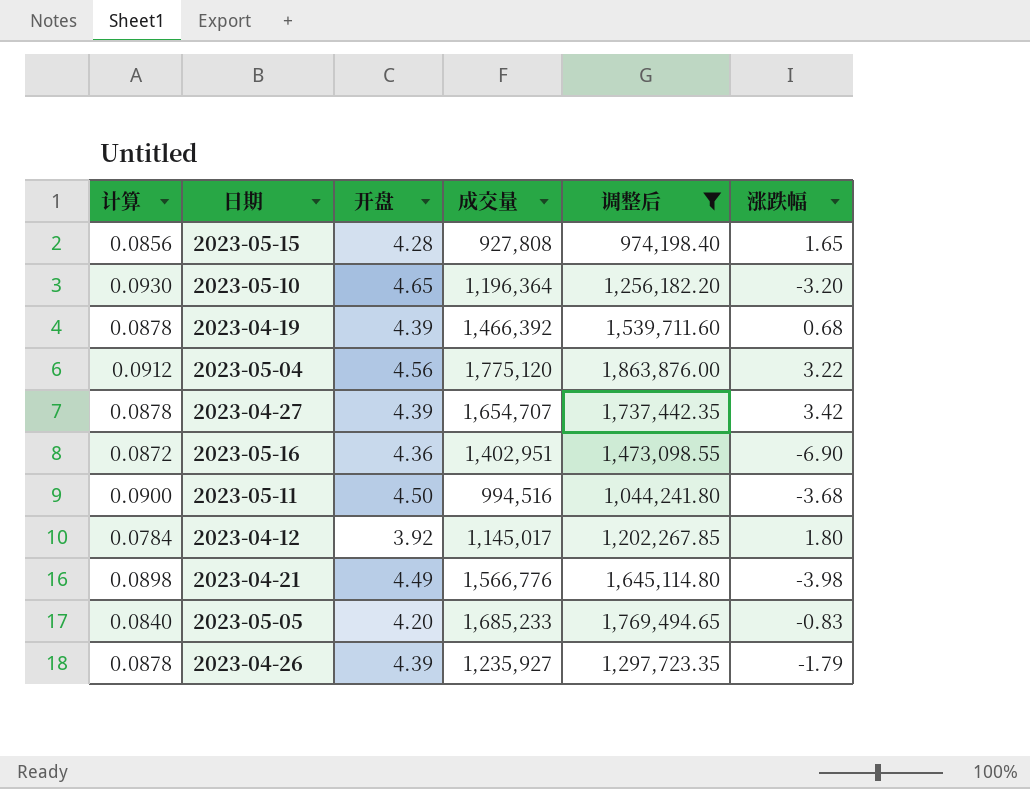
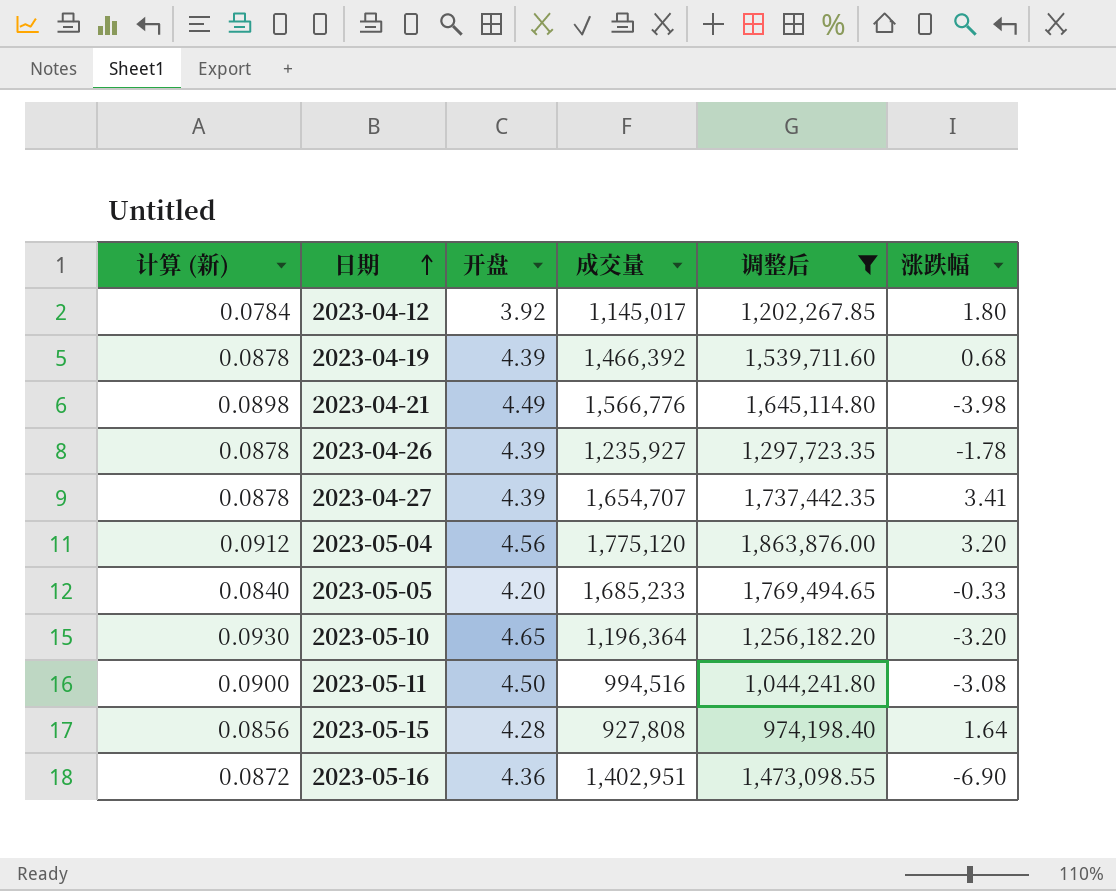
row order: none -> 日期 ascending
column name: 计算 -> 计算 (新)
2023-04-26 | 涨跌幅: -1.79 -> -1.78
2023-04-27 | 涨跌幅: 3.42 -> 3.41
2023-05-04 | 涨跌幅: 3.22 -> 3.20
2023-05-05 | 涨跌幅: -0.83 -> -0.33
2023-05-11 | 涨跌幅: -3.68 -> -3.08
2023-05-15 | 涨跌幅: 1.65 -> 1.64

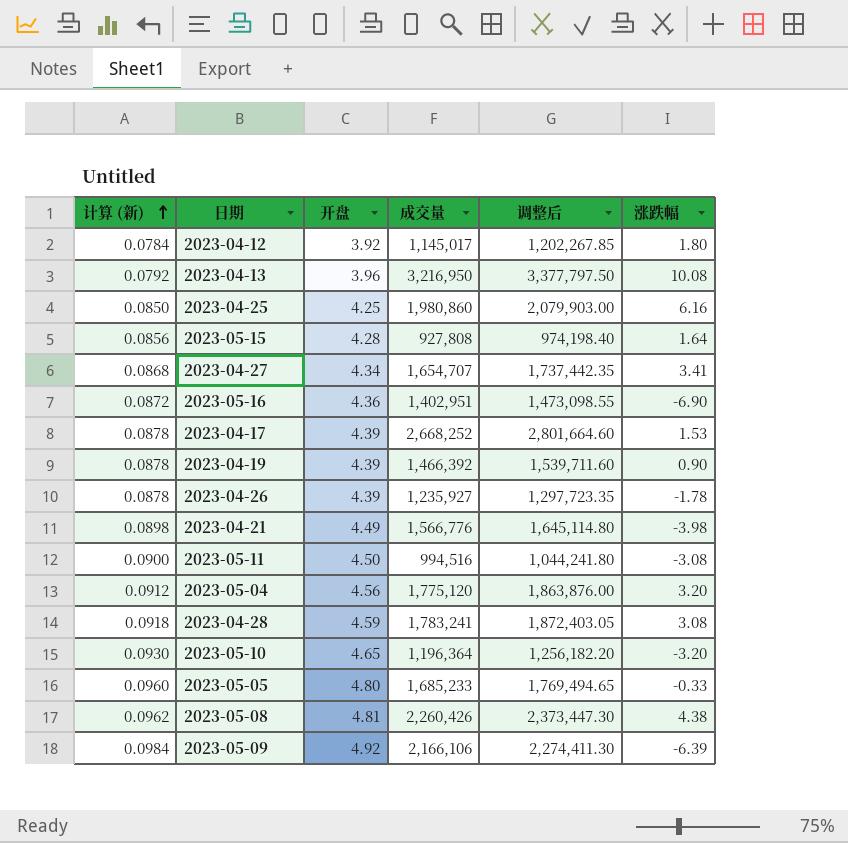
filter: 调整后 <= 1,863,876.00 -> none
row order: 日期 ascending -> 计算 (新) ascending
2023-04-27 | 计算 (新): 0.0878 -> 0.0868
2023-04-27 | 开盘: 4.39 -> 4.34
2023-04-19 | 涨跌幅: 0.68 -> 0.90
2023-05-05 | 计算 (新): 0.0840 -> 0.0960
2023-05-05 | 开盘: 4.20 -> 4.80

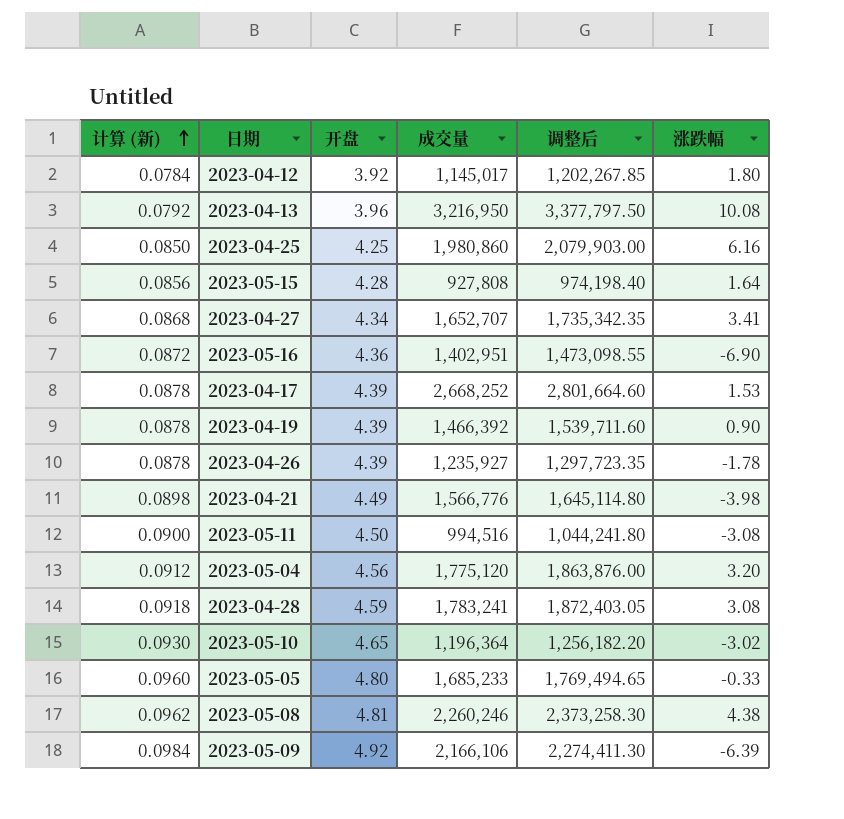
2023-04-27 | 成交量: 1,654,707 -> 1,652,707
2023-04-27 | 调整后: 1,737,442.35 -> 1,735,342.35
2023-05-10 | 涨跌幅: -3.20 -> -3.02
2023-05-08 | 成交量: 2,260,426 -> 2,260,246
2023-05-08 | 调整后: 2,373,447.30 -> 2,373,258.30

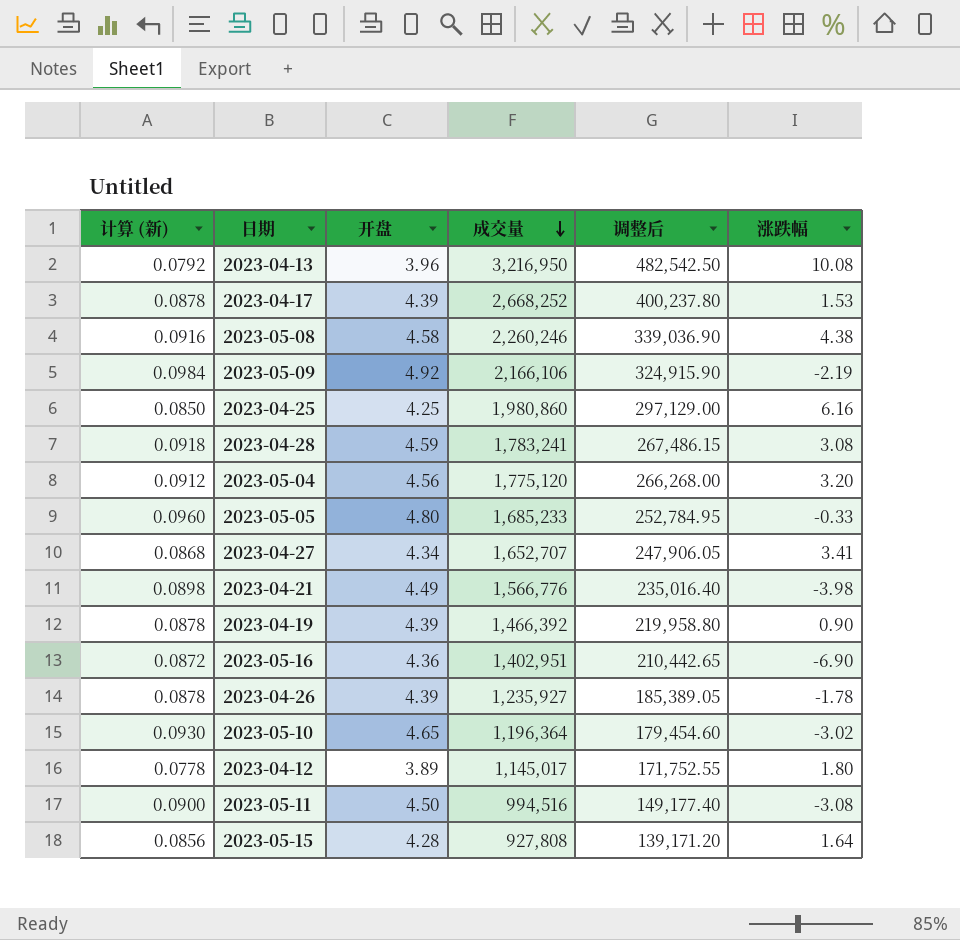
row order: 计算 (新) ascending -> 成交量 descending
column 调整后 | formula: [成交量] * 1.05 -> [成交量] * 0.15
2023-05-08 | 计算 (新): 0.0962 -> 0.0916
2023-05-08 | 开盘: 4.81 -> 4.58
2023-05-09 | 涨跌幅: -6.39 -> -2.19
2023-04-12 | 计算 (新): 0.0784 -> 0.0778
2023-04-12 | 开盘: 3.92 -> 3.89

